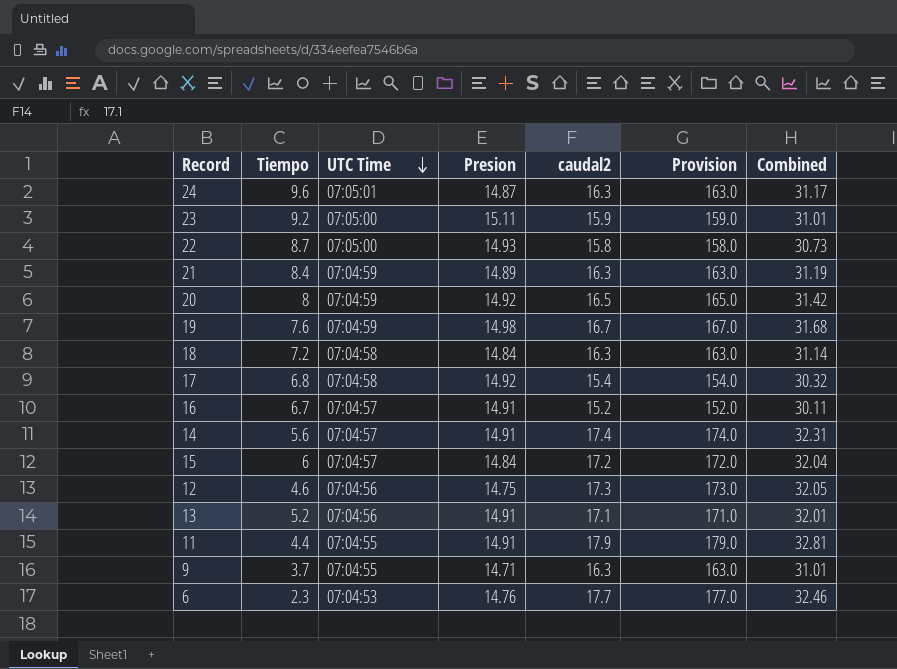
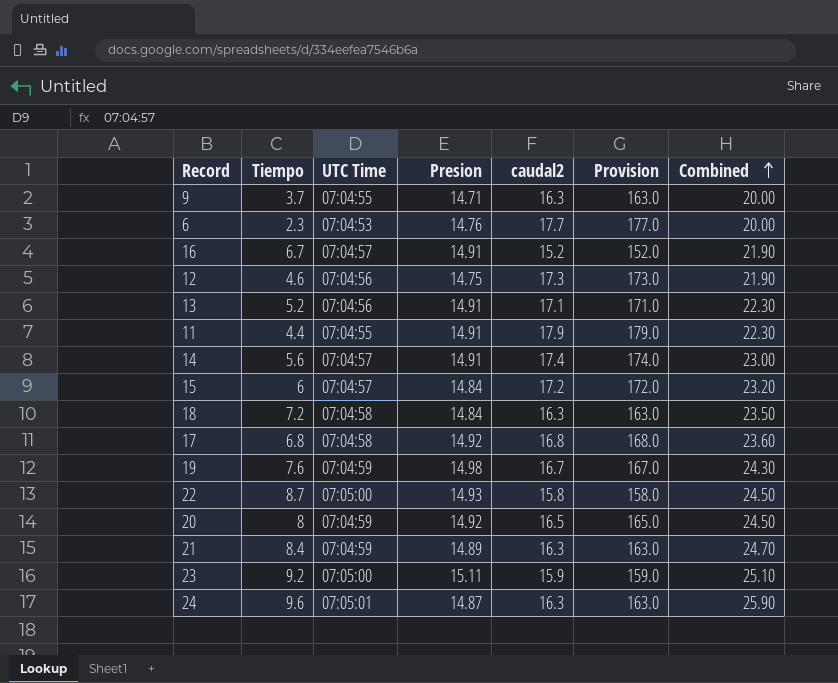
row order: UTC Time descending -> Combined ascending
column Combined | formula: [Presion] + [caudal2] -> [Tiempo] + [caudal2]
17 | caudal2: 15.4 -> 16.8
17 | Provision: 154.0 -> 168.0

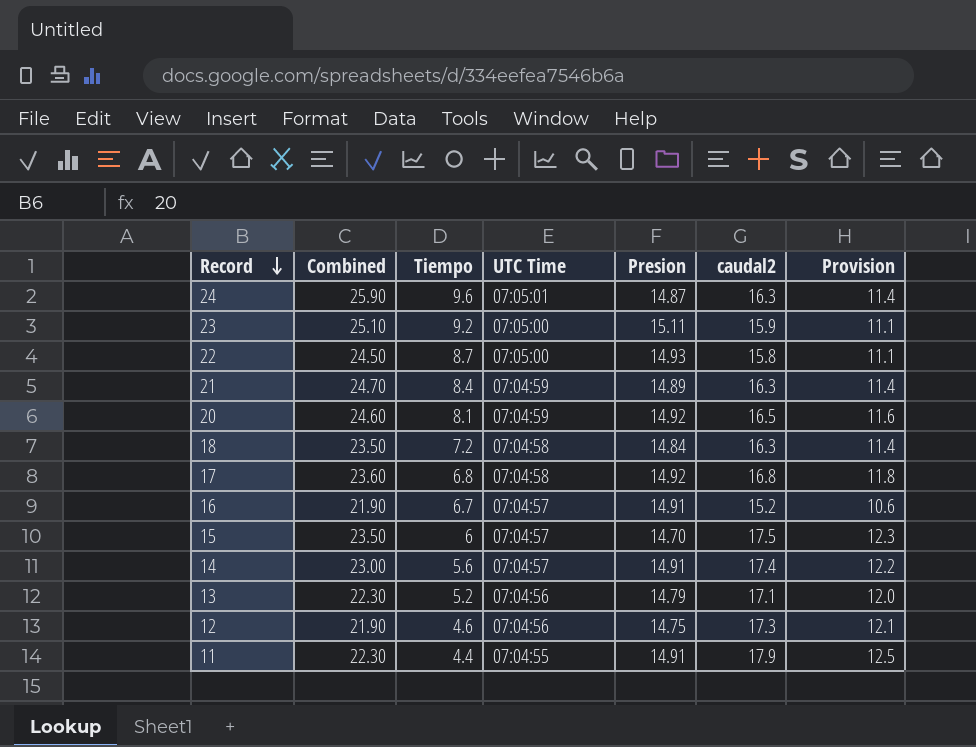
row order: Combined ascending -> Record descending
column Combined | position: 7 -> 2
column Provision | formula: [caudal2] * 10 -> [caudal2] * 0.7
row 9: 3.7 | 07:04:55 | 14.71 | 16.3 | 163.0 | 20.00 -> none
row 6: 2.3 | 07:04:53 | 14.76 | 17.7 | 177.0 | 20.00 -> none
row 19: 7.6 | 07:04:59 | 14.98 | 16.7 | 167.0 | 24.30 -> none
20 | Combined: 24.50 -> 24.60
20 | Tiempo: 8 -> 8.1
15 | Combined: 23.20 -> 23.50
15 | Presion: 14.84 -> 14.70
15 | caudal2: 17.2 -> 17.5
13 | Presion: 14.91 -> 14.79

